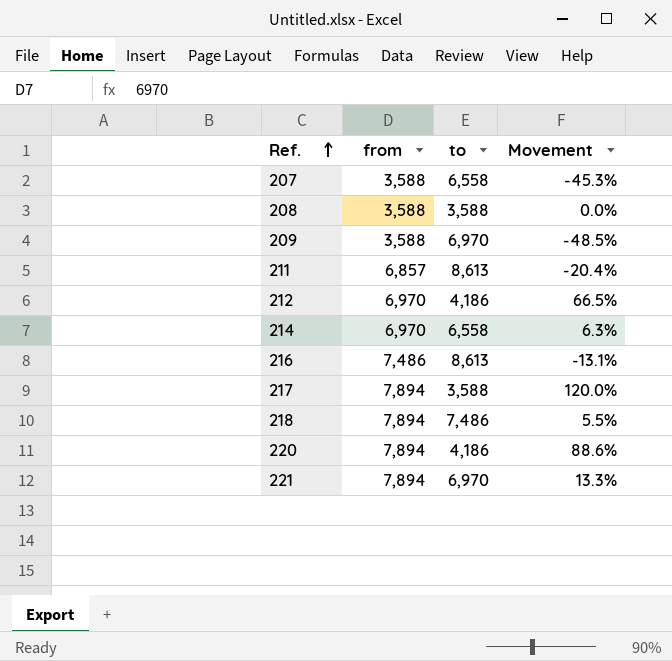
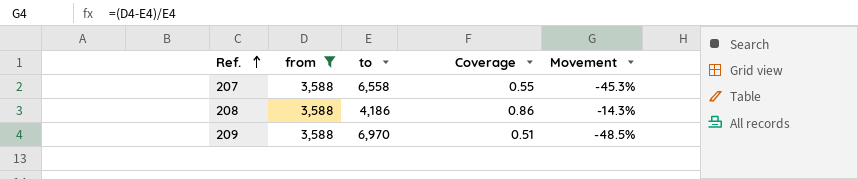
filter: none -> from = 3,588
column Coverage | formula: none -> [from] / [to]
208 | to: 3,588 -> 4,186
208 | Movement: 0.0% -> -14.3%

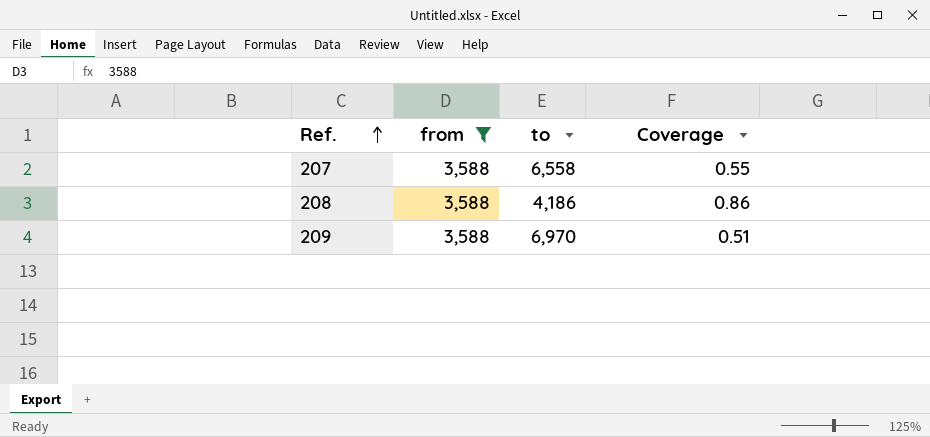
column Movement | formula: ([from] - [to]) / [to] -> none

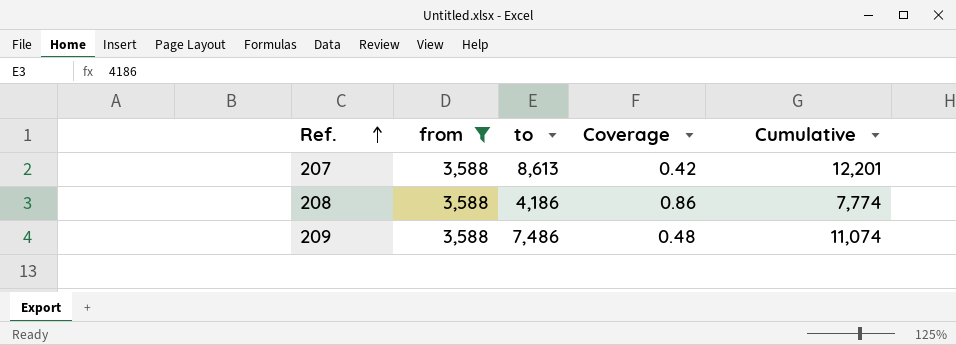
column Cumulative | formula: none -> [from] + [to]
207 | to: 6,558 -> 8,613
207 | Coverage: 0.55 -> 0.42
209 | to: 6,970 -> 7,486
209 | Coverage: 0.51 -> 0.48

